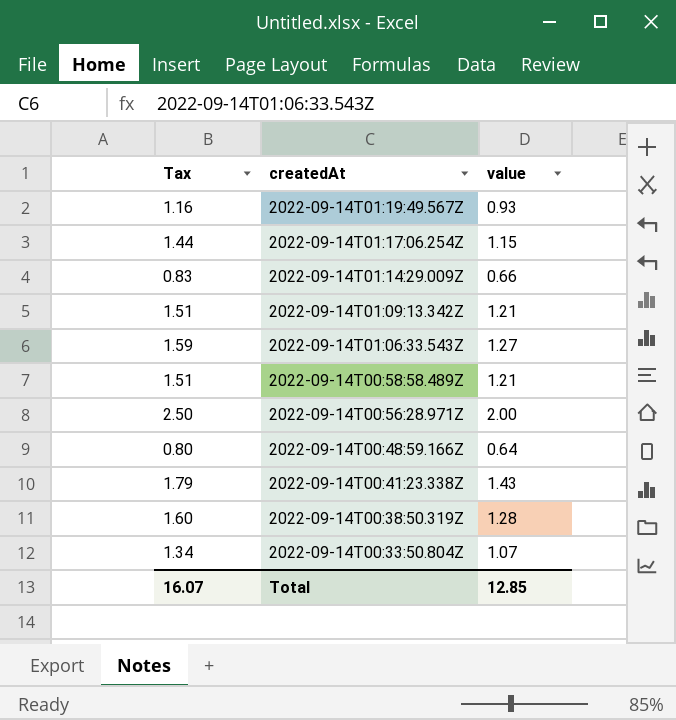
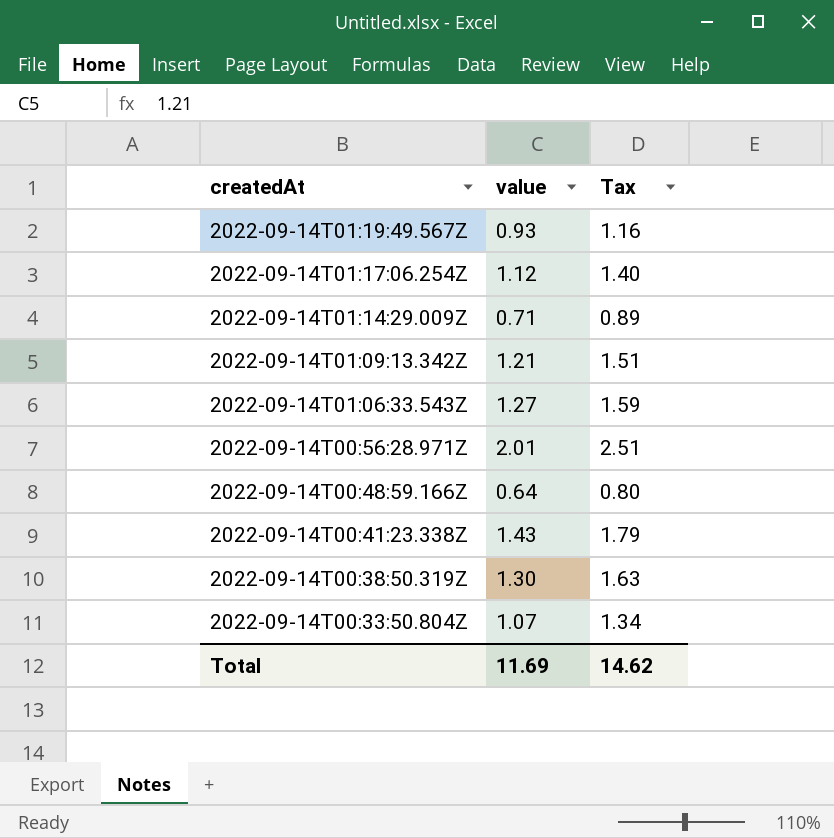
column Tax | position: 1 -> 3
row 2022-09-14T00:58:58.489Z: 1.51 | 1.21 -> none
2022-09-14T01:17:06.254Z | value: 1.15 -> 1.12
2022-09-14T01:17:06.254Z | Tax: 1.44 -> 1.40
2022-09-14T01:14:29.009Z | value: 0.66 -> 0.71
2022-09-14T01:14:29.009Z | Tax: 0.83 -> 0.89
2022-09-14T00:56:28.971Z | value: 2.00 -> 2.01
2022-09-14T00:56:28.971Z | Tax: 2.50 -> 2.51
2022-09-14T00:38:50.319Z | value: 1.28 -> 1.30
2022-09-14T00:38:50.319Z | Tax: 1.60 -> 1.63
Total | value: 12.85 -> 11.69
Total | Tax: 16.07 -> 14.62

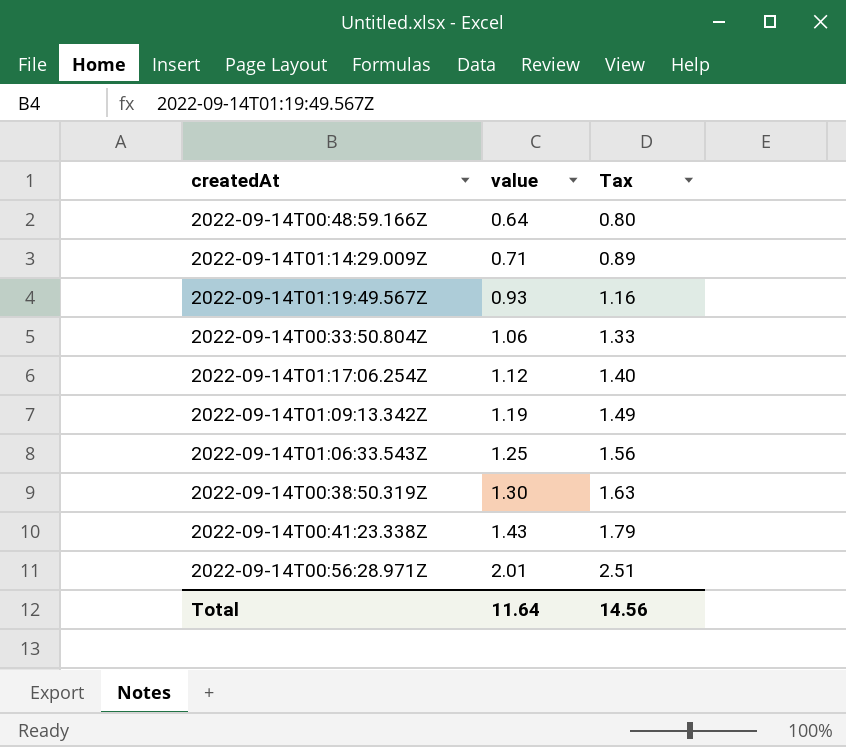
row order: createdAt descending -> value ascending
2022-09-14T00:33:50.804Z | value: 1.07 -> 1.06
2022-09-14T00:33:50.804Z | Tax: 1.34 -> 1.33
2022-09-14T01:09:13.342Z | value: 1.21 -> 1.19
2022-09-14T01:09:13.342Z | Tax: 1.51 -> 1.49
2022-09-14T01:06:33.543Z | value: 1.27 -> 1.25
2022-09-14T01:06:33.543Z | Tax: 1.59 -> 1.56
Total | value: 11.69 -> 11.64
Total | Tax: 14.62 -> 14.56

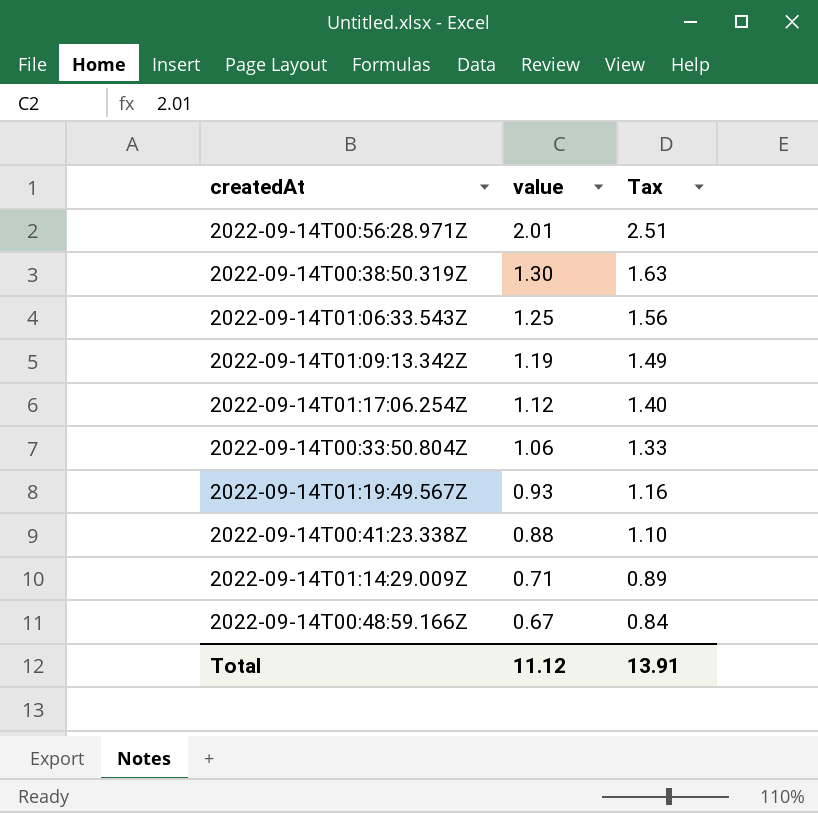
row order: value ascending -> value descending
2022-09-14T00:41:23.338Z | value: 1.43 -> 0.88
2022-09-14T00:41:23.338Z | Tax: 1.79 -> 1.10
2022-09-14T00:48:59.166Z | value: 0.64 -> 0.67
2022-09-14T00:48:59.166Z | Tax: 0.80 -> 0.84
Total | value: 11.64 -> 11.12
Total | Tax: 14.56 -> 13.91

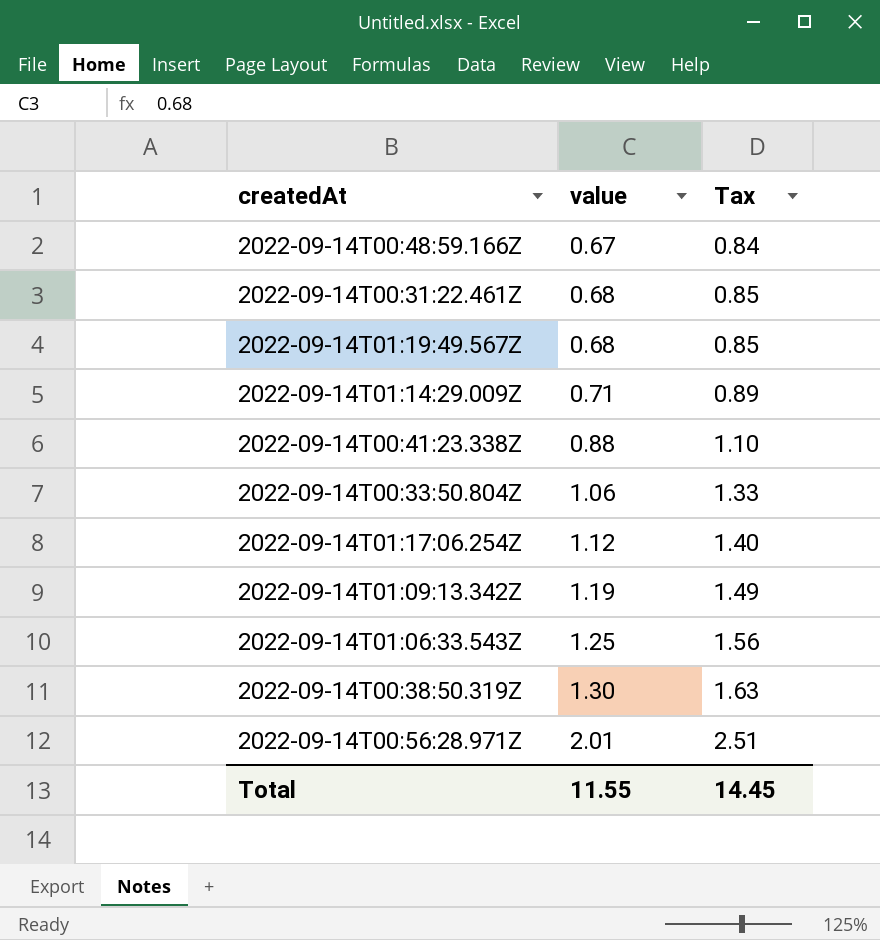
row order: value descending -> value ascending
row 2022-09-14T00:31:22.461Z: none -> 0.68 | 0.85
2022-09-14T01:19:49.567Z | value: 0.93 -> 0.68
2022-09-14T01:19:49.567Z | Tax: 1.16 -> 0.85
Total | value: 11.12 -> 11.55
Total | Tax: 13.91 -> 14.45

